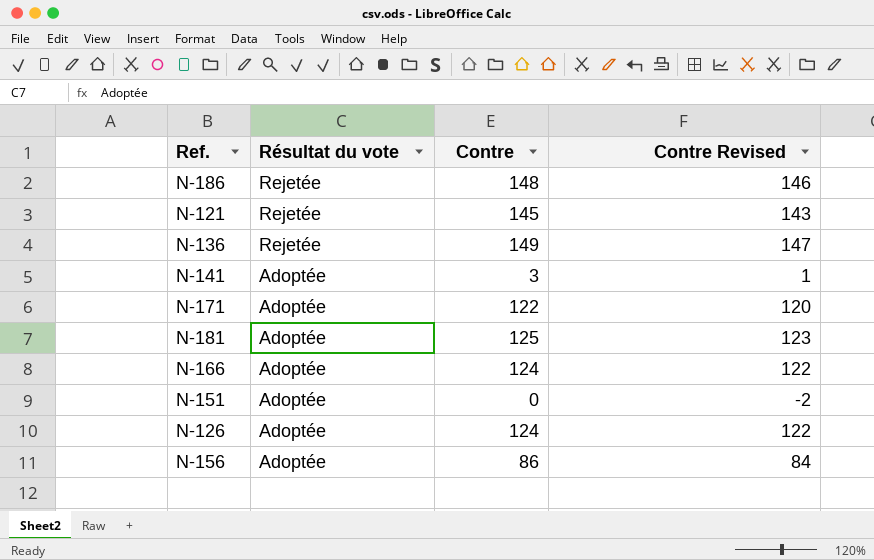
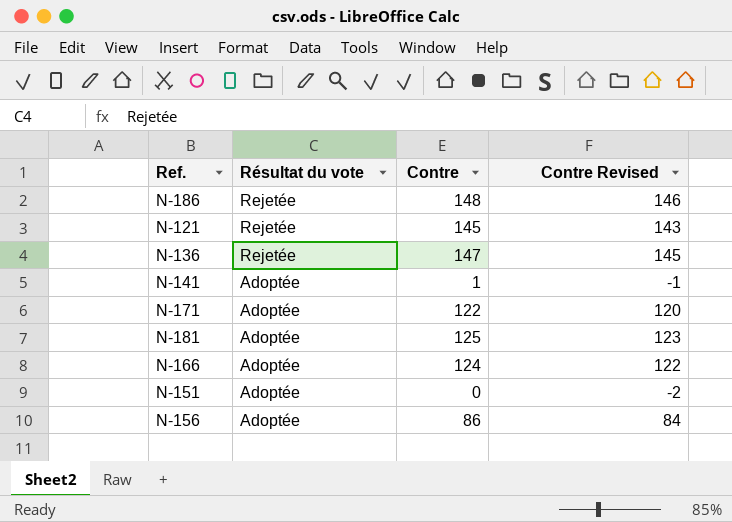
row N-126: Adoptée | 124 | 122 -> none
N-136 | Contre: 149 -> 147
N-136 | Contre Revised: 147 -> 145
N-141 | Contre: 3 -> 1
N-141 | Contre Revised: 1 -> -1

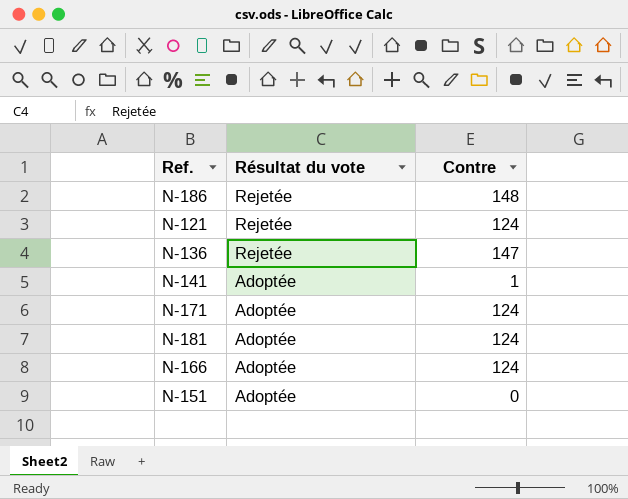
column Contre Revised | formula: [Contre] - 2 -> none
row N-156: Adoptée | 86 | 84 -> none
N-121 | Contre: 145 -> 124
N-171 | Contre: 122 -> 124
N-181 | Contre: 125 -> 124

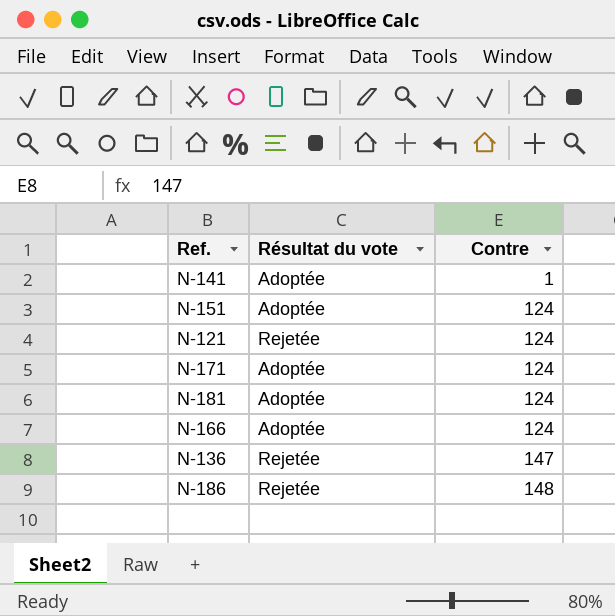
row order: Résultat du vote descending -> Contre ascending
N-151 | Contre: 0 -> 124

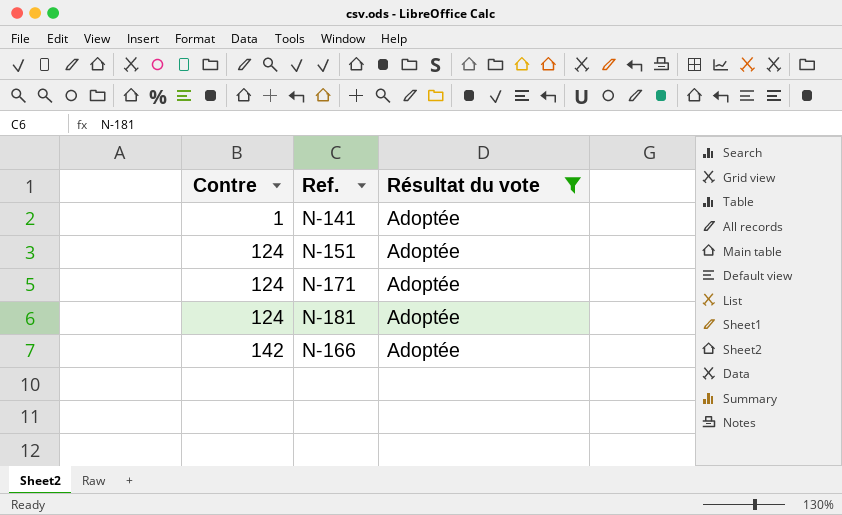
filter: none -> Résultat du vote = Adoptée
column Contre | position: 3 -> 1
N-166 | Contre: 124 -> 142

